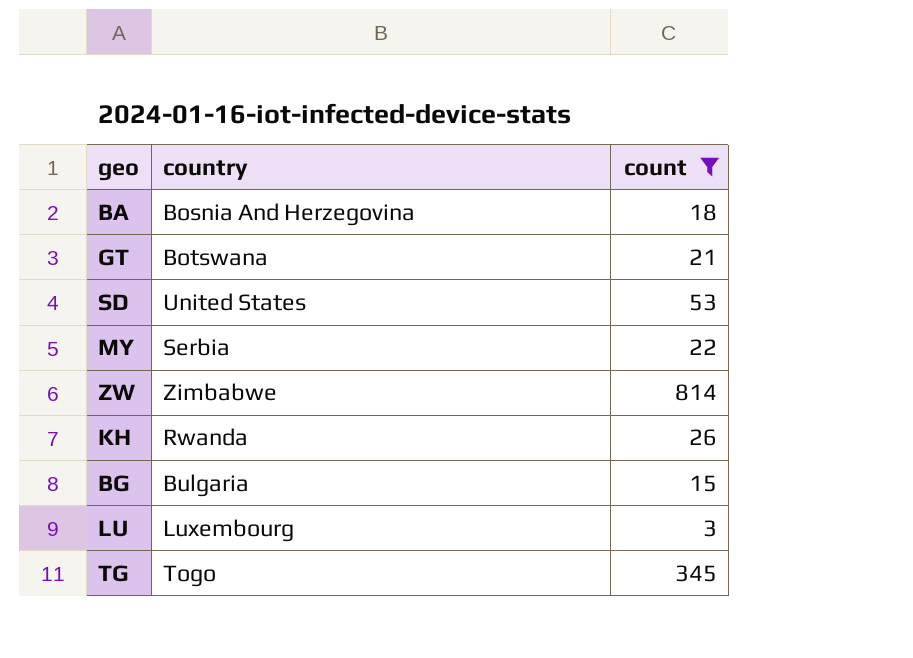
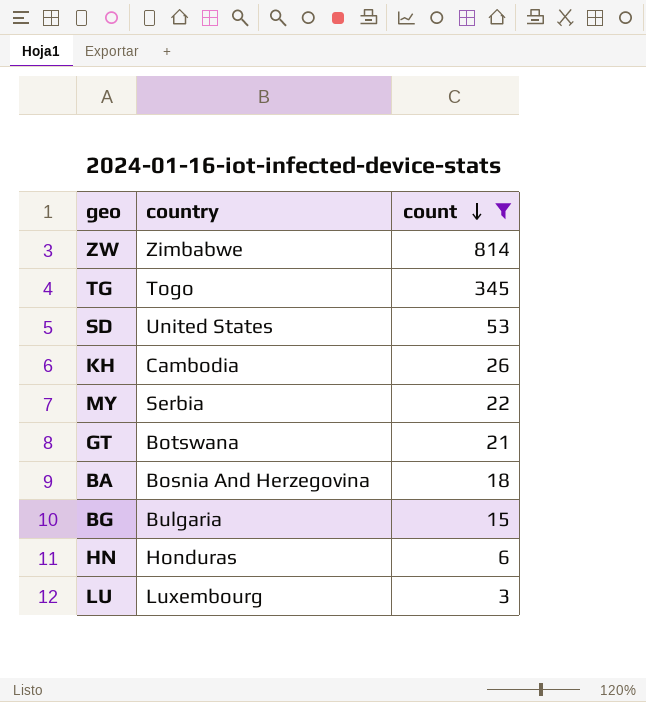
row order: none -> count descending
KH | country: Rwanda -> Cambodia
row HN: none -> Honduras | 6

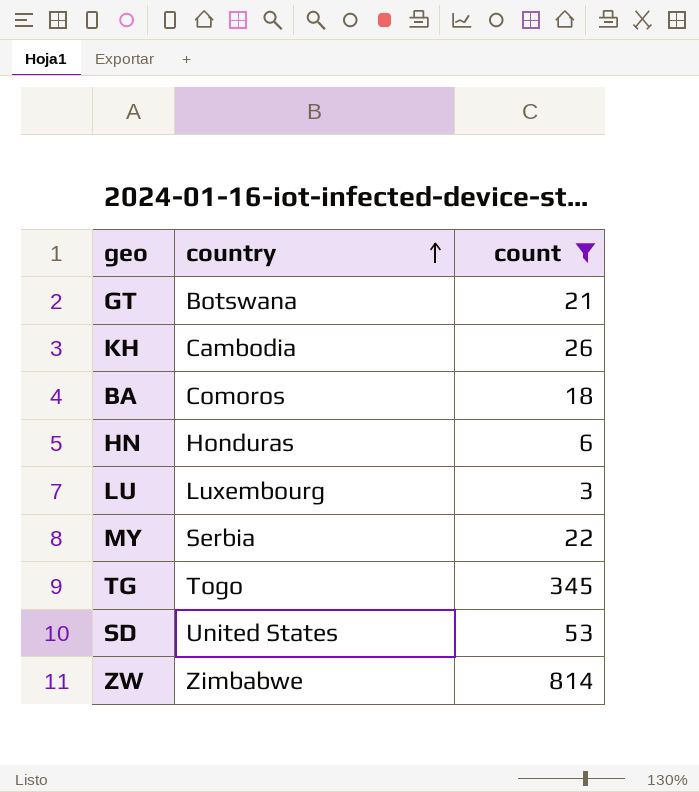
row order: count descending -> country ascending
row BG: Bulgaria | 15 -> none
BA | country: Bosnia And Herzegovina -> Comoros

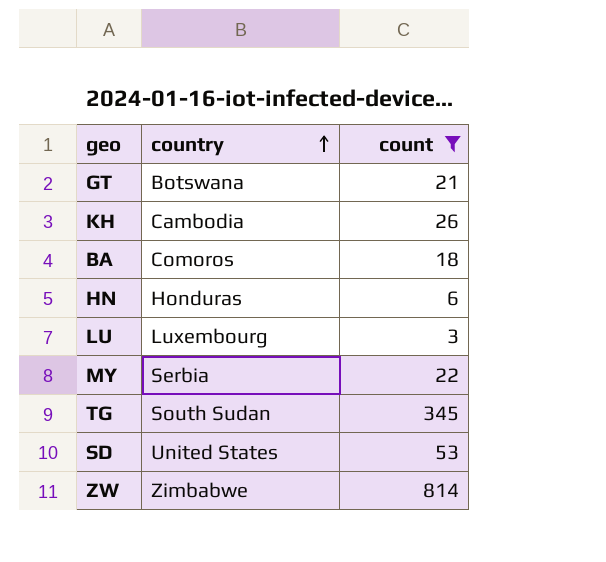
TG | country: Togo -> South Sudan

